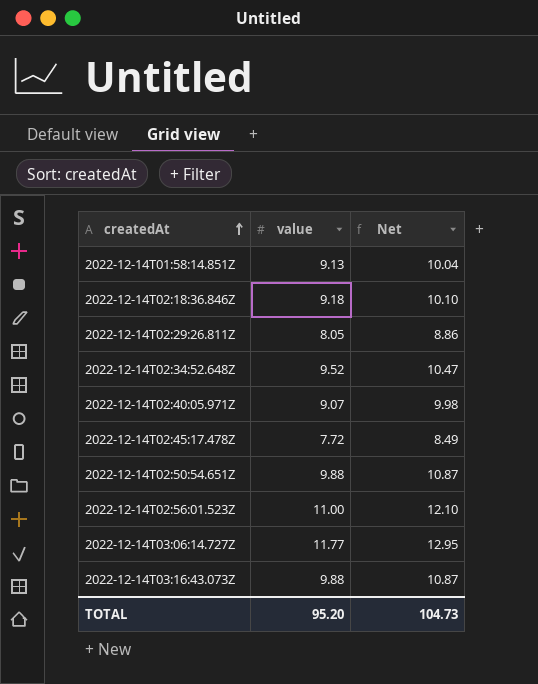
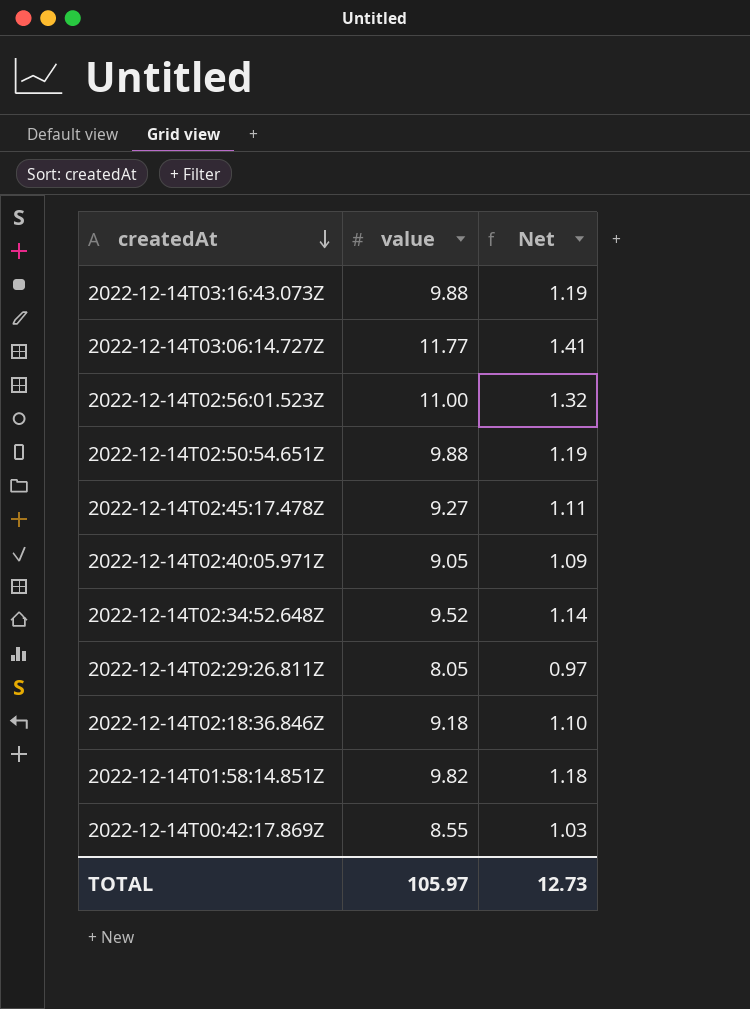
row order: createdAt ascending -> createdAt descending
column Net | formula: [value] * 1.1 -> [value] * 0.12
2022-12-14T02:45:17.478Z | value: 7.72 -> 9.27
2022-12-14T02:40:05.971Z | value: 9.07 -> 9.05
2022-12-14T01:58:14.851Z | value: 9.13 -> 9.82
row 2022-12-14T00:42:17.869Z: none -> 8.55 | 1.03
TOTAL | value: 95.20 -> 105.97
TOTAL | Net: 104.73 -> 12.73

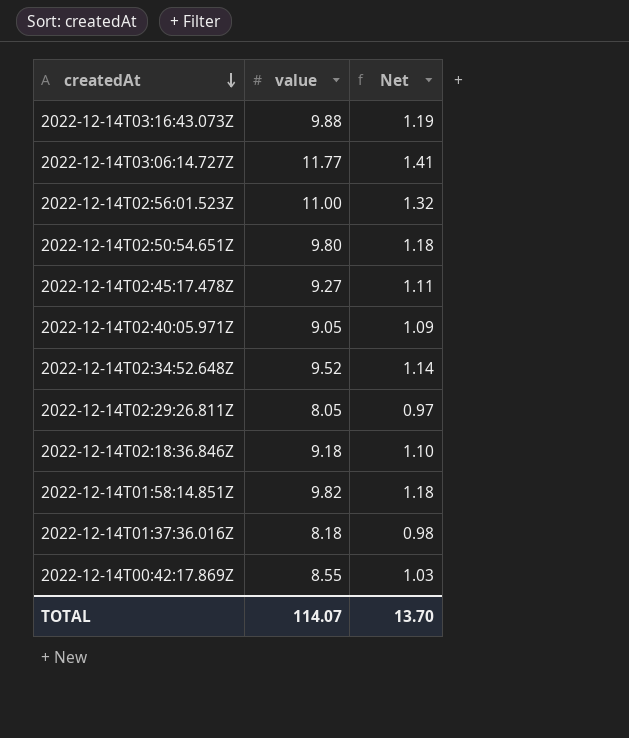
2022-12-14T02:50:54.651Z | value: 9.88 -> 9.80
2022-12-14T02:50:54.651Z | Net: 1.19 -> 1.18
row 2022-12-14T01:37:36.016Z: none -> 8.18 | 0.98
TOTAL | value: 105.97 -> 114.07
TOTAL | Net: 12.73 -> 13.70

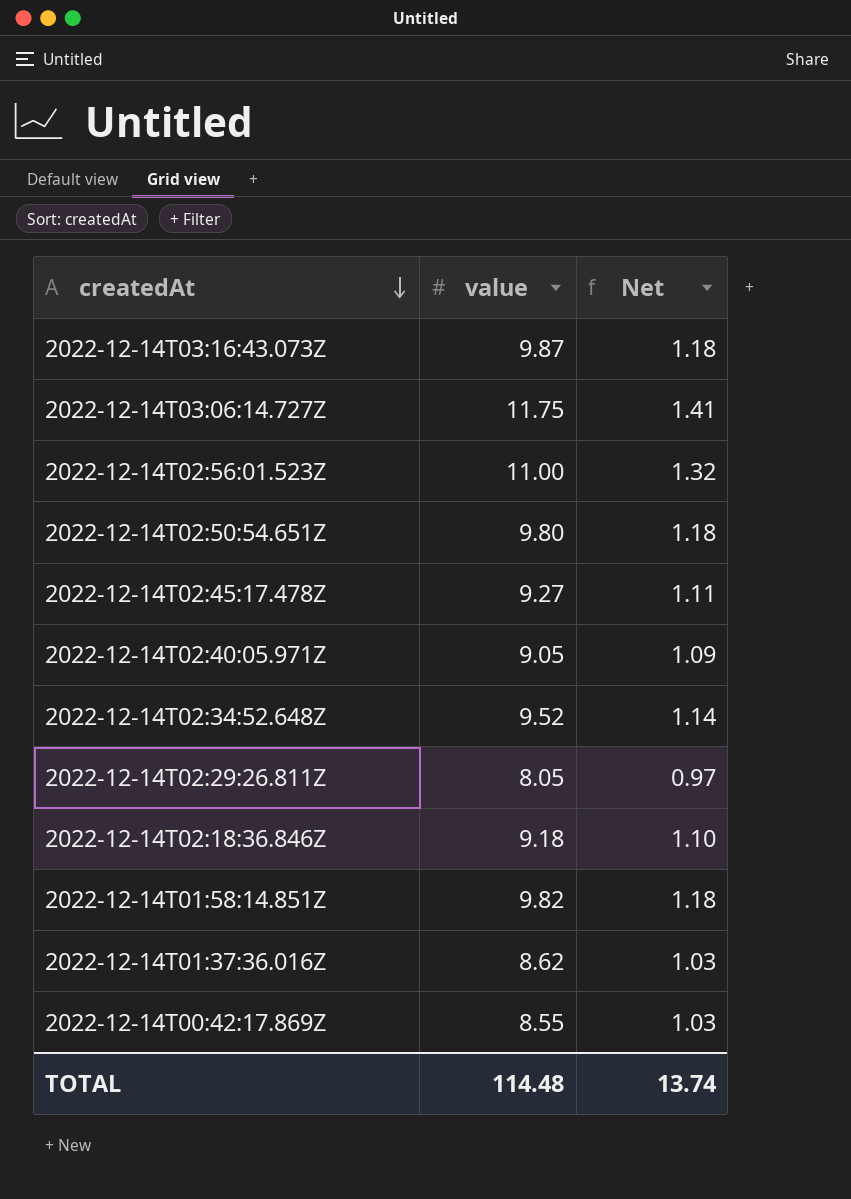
2022-12-14T03:16:43.073Z | value: 9.88 -> 9.87
2022-12-14T03:16:43.073Z | Net: 1.19 -> 1.18
2022-12-14T03:06:14.727Z | value: 11.77 -> 11.75
2022-12-14T01:37:36.016Z | value: 8.18 -> 8.62
2022-12-14T01:37:36.016Z | Net: 0.98 -> 1.03
TOTAL | value: 114.07 -> 114.48
TOTAL | Net: 13.70 -> 13.74

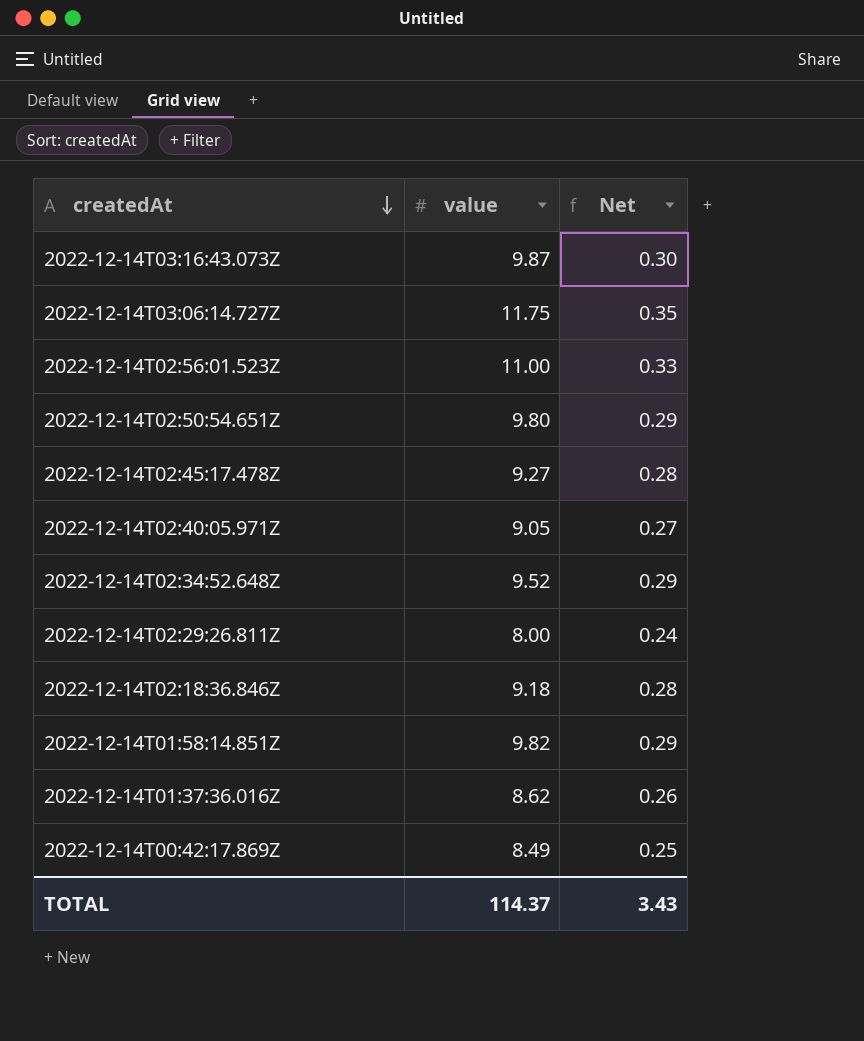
column Net | formula: [value] * 0.12 -> [value] * 0.03
2022-12-14T02:29:26.811Z | value: 8.05 -> 8.00
2022-12-14T00:42:17.869Z | value: 8.55 -> 8.49
TOTAL | value: 114.48 -> 114.37
TOTAL | Net: 13.74 -> 3.43

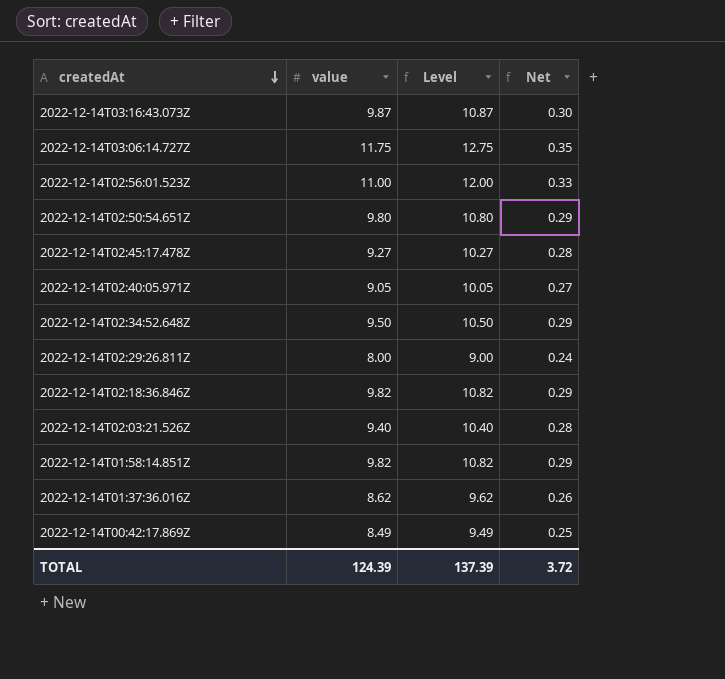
column Level | formula: none -> [value] + 1
2022-12-14T02:34:52.648Z | value: 9.52 -> 9.50
2022-12-14T02:18:36.846Z | value: 9.18 -> 9.82
2022-12-14T02:18:36.846Z | Net: 0.28 -> 0.29
row 2022-12-14T02:03:21.526Z: none -> 9.40 | 10.40 | 0.28
TOTAL | value: 114.37 -> 124.39
TOTAL | Net: 3.43 -> 3.72

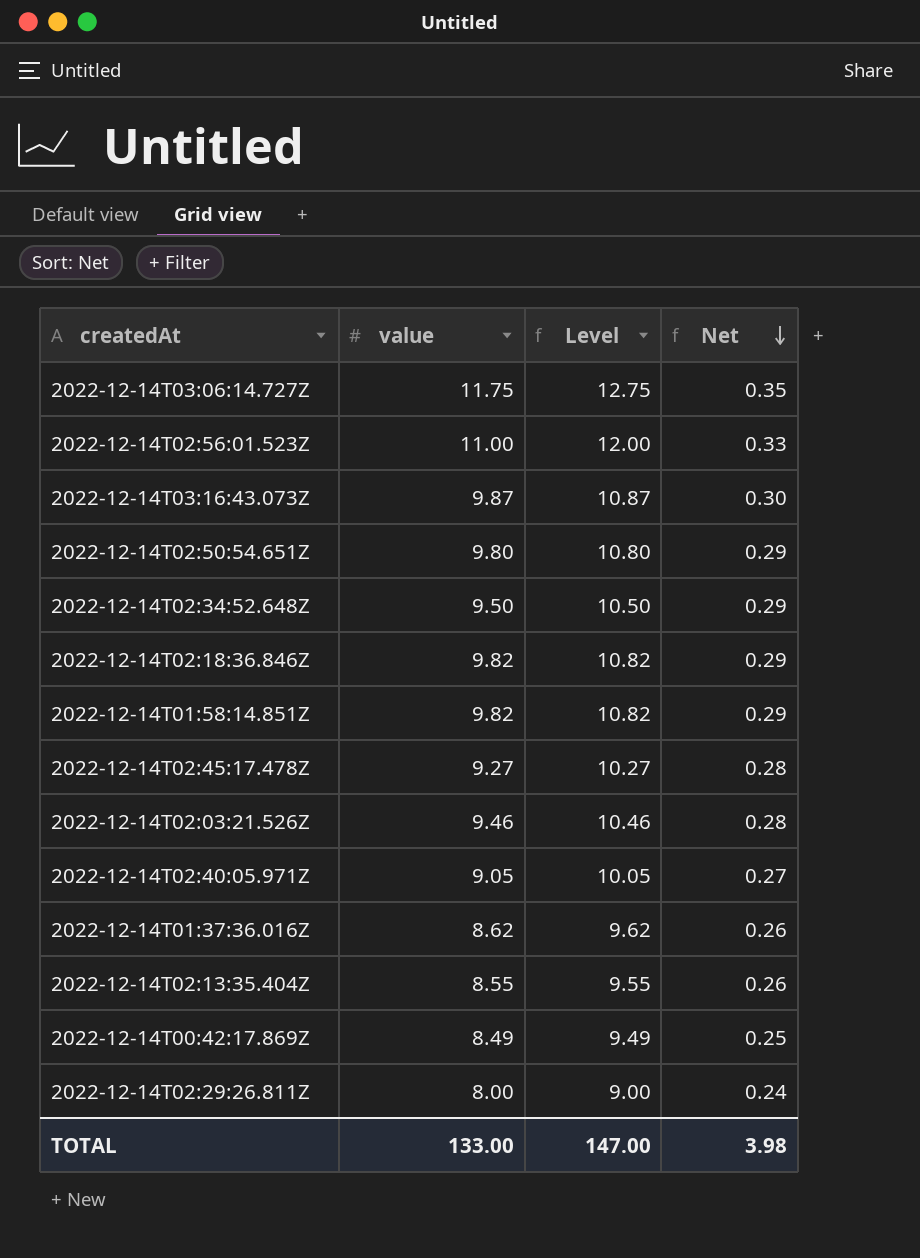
row order: createdAt descending -> Net descending
2022-12-14T02:03:21.526Z | value: 9.40 -> 9.46
2022-12-14T02:03:21.526Z | Level: 10.40 -> 10.46
row 2022-12-14T02:13:35.404Z: none -> 8.55 | 9.55 | 0.26
TOTAL | value: 124.39 -> 133.00
TOTAL | Level: 137.39 -> 147.00
TOTAL | Net: 3.72 -> 3.98

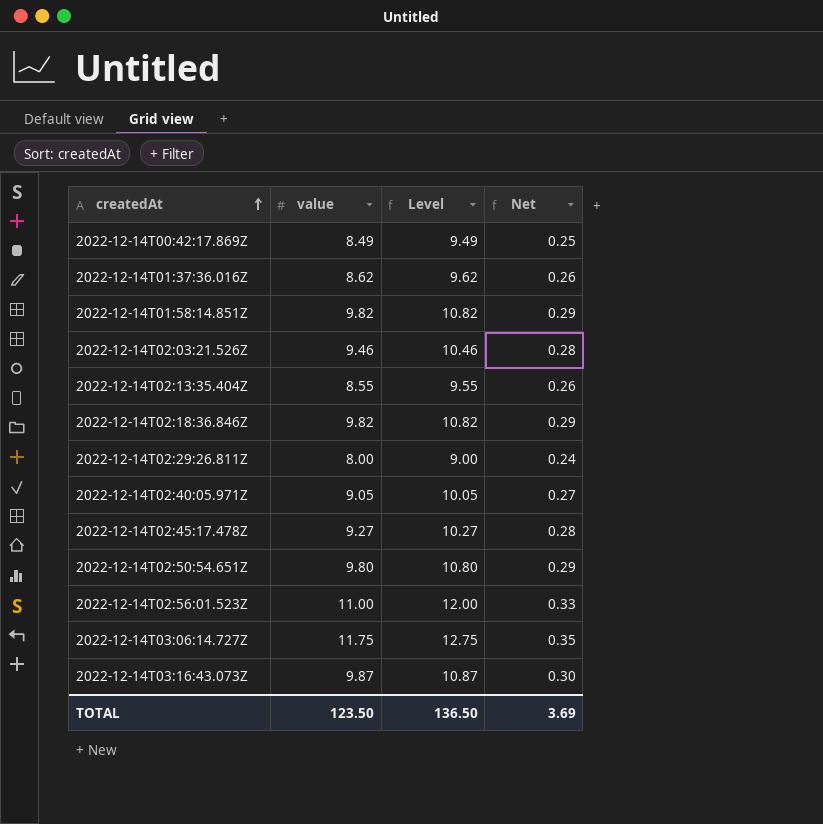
row order: Net descending -> createdAt ascending
row 2022-12-14T02:34:52.648Z: 9.50 | 10.50 | 0.29 -> none
TOTAL | value: 133.00 -> 123.50
TOTAL | Level: 147.00 -> 136.50
TOTAL | Net: 3.98 -> 3.69

